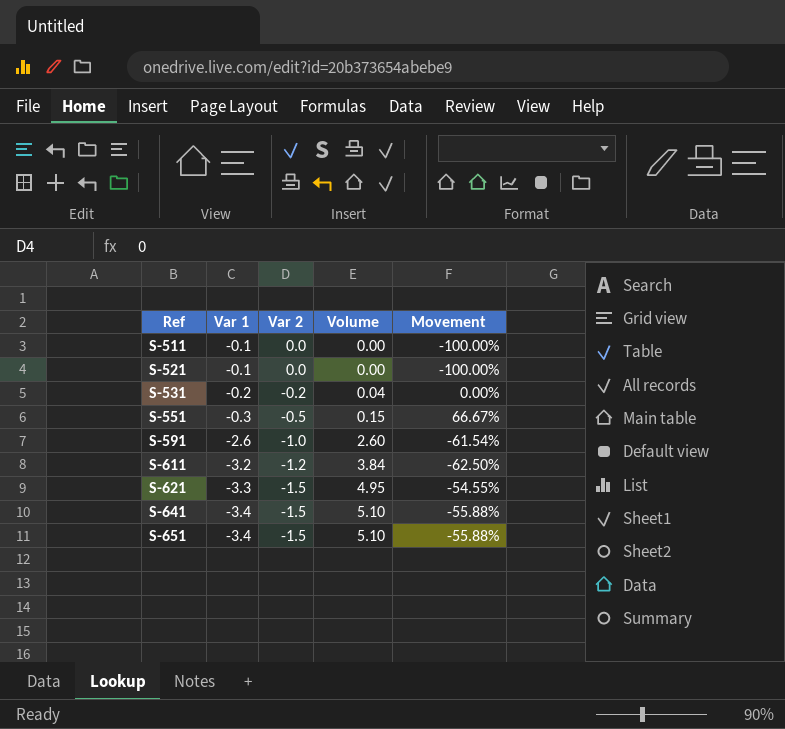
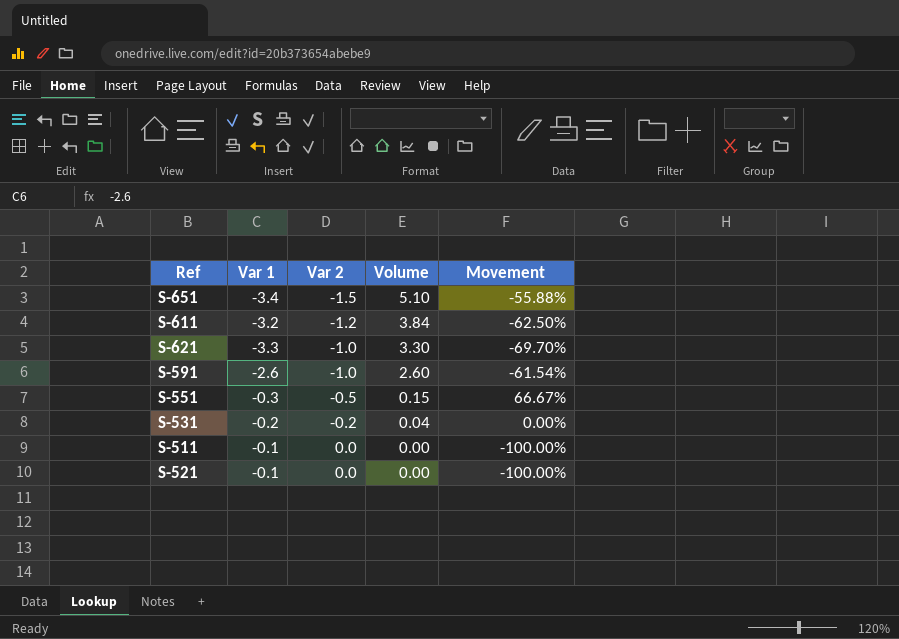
row order: Ref ascending -> Var 2 ascending
row S-641: -3.4 | -1.5 | 5.10 | -55.88% -> none
S-621 | Var 2: -1.5 -> -1.0
S-621 | Volume: 4.95 -> 3.30
S-621 | Movement: -54.55% -> -69.70%

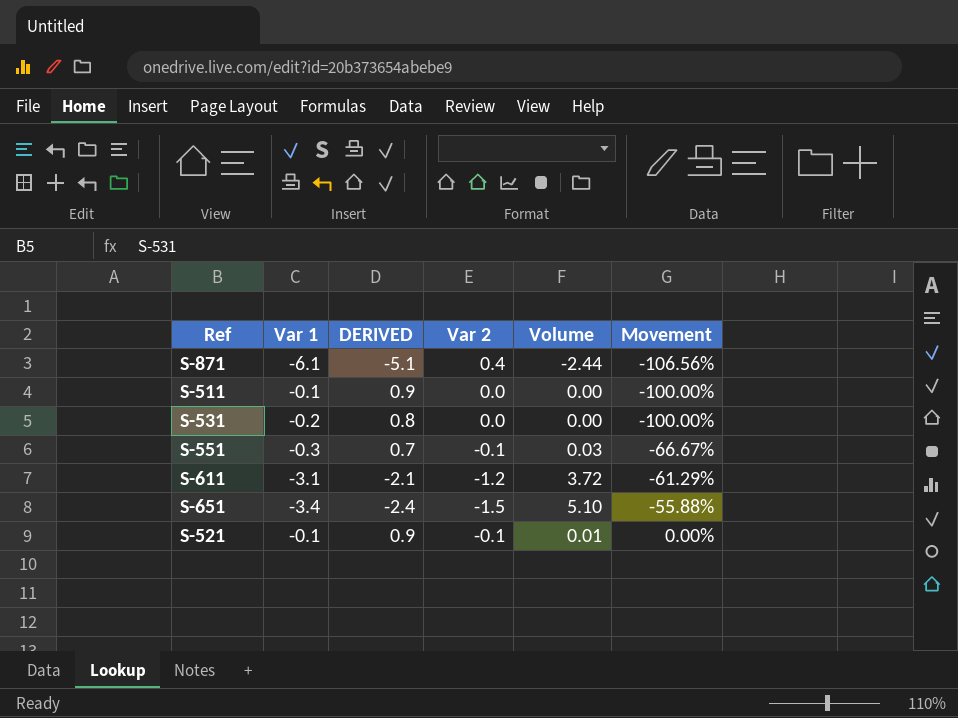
row order: Var 2 ascending -> Movement ascending
column DERIVED | formula: none -> [Var 1] + 1
row S-621: -3.3 | -1.0 | 3.30 | -69.70% -> none
row S-591: -2.6 | -1.0 | 2.60 | -61.54% -> none
row S-871: none -> -6.1 | -5.1 | 0.4 | -2.44 | -106.56%
S-531 | Var 2: -0.2 -> 0.0
S-531 | Volume: 0.04 -> 0.00
S-531 | Movement: 0.00% -> -100.00%
S-551 | Var 2: -0.5 -> -0.1
S-551 | Volume: 0.15 -> 0.03
S-551 | Movement: 66.67% -> -66.67%
S-611 | Var 1: -3.2 -> -3.1
S-611 | Volume: 3.84 -> 3.72
S-611 | Movement: -62.50% -> -61.29%
S-521 | Var 2: 0.0 -> -0.1
S-521 | Volume: 0.00 -> 0.01
S-521 | Movement: -100.00% -> 0.00%

